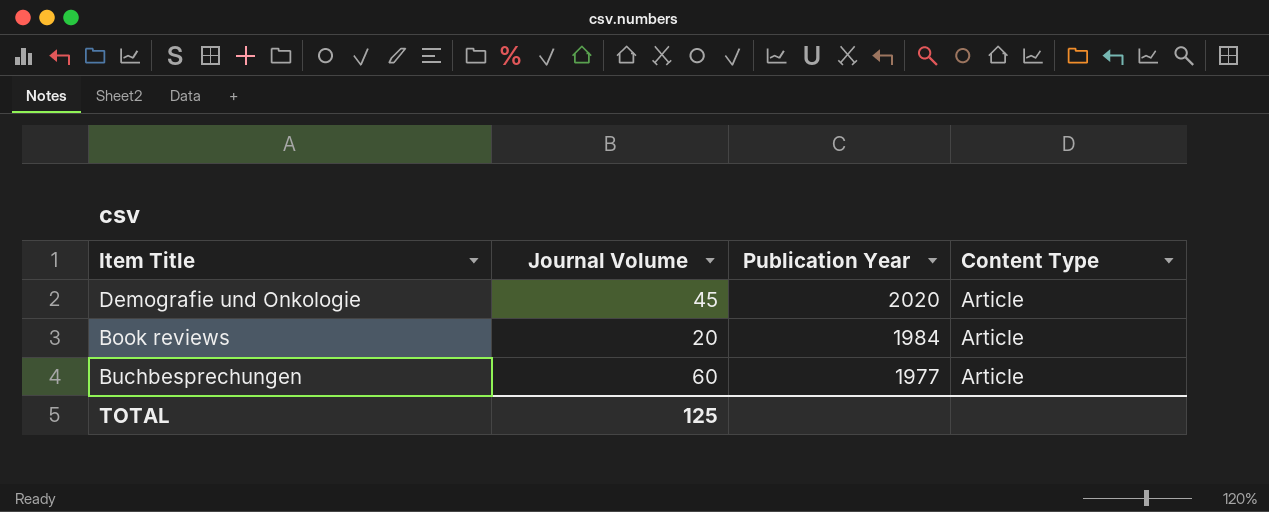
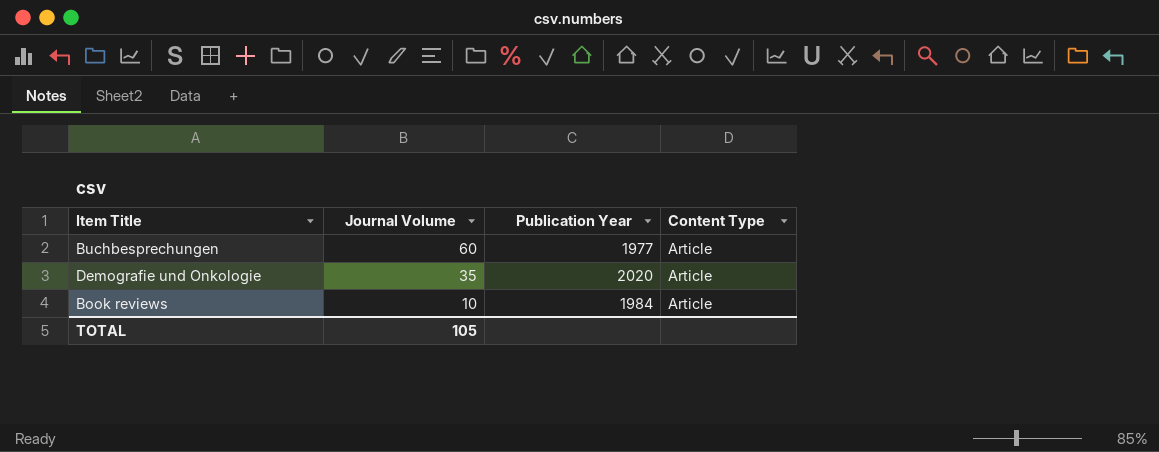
row order: Publication Year descending -> Journal Volume descending
Demografie und Onkologie | Journal Volume: 45 -> 35
Book reviews | Journal Volume: 20 -> 10
TOTAL | Journal Volume: 125 -> 105

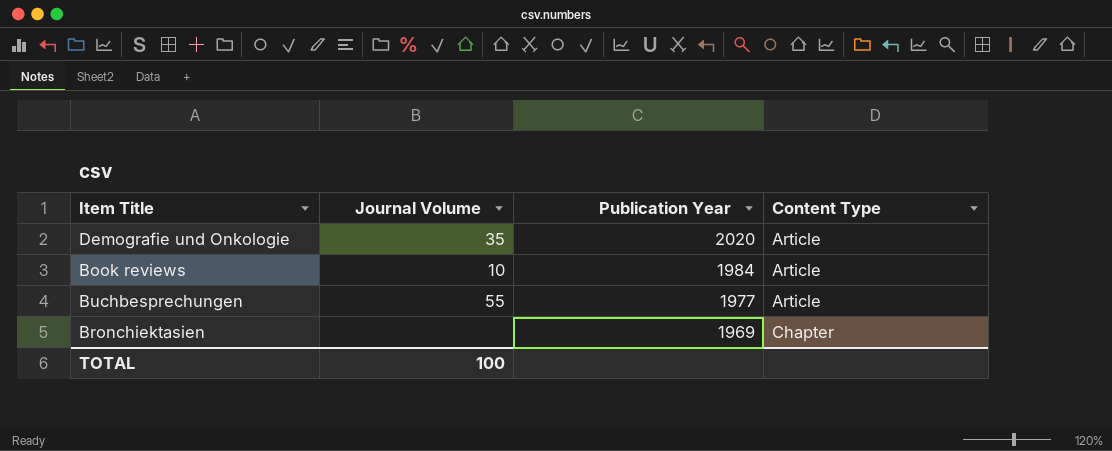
row order: Journal Volume descending -> Publication Year descending
Buchbesprechungen | Journal Volume: 60 -> 55
row Bronchiektasien: none -> none | 1969 | Chapter
TOTAL | Journal Volume: 105 -> 100

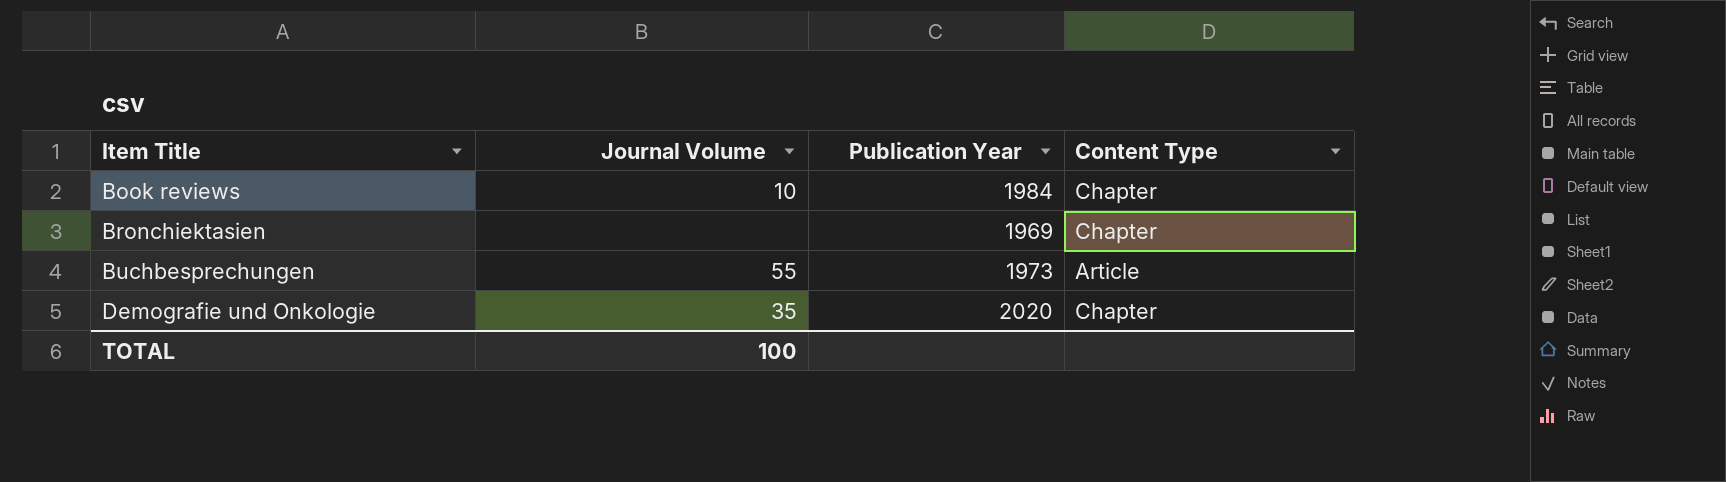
row order: Publication Year descending -> Item Title ascending
Book reviews | Content Type: Article -> Chapter
Buchbesprechungen | Publication Year: 1977 -> 1973
Demografie und Onkologie | Content Type: Article -> Chapter

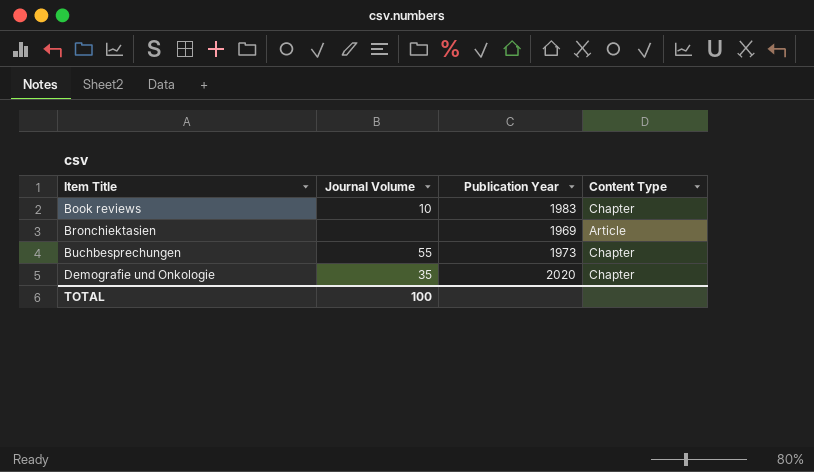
Book reviews | Publication Year: 1984 -> 1983
Bronchiektasien | Content Type: Chapter -> Article
Buchbesprechungen | Content Type: Article -> Chapter

